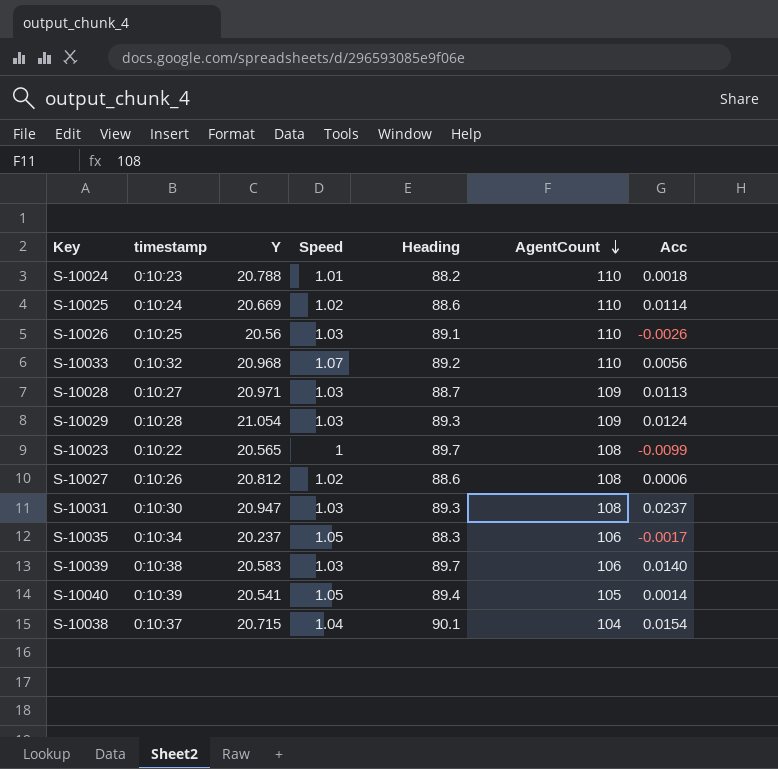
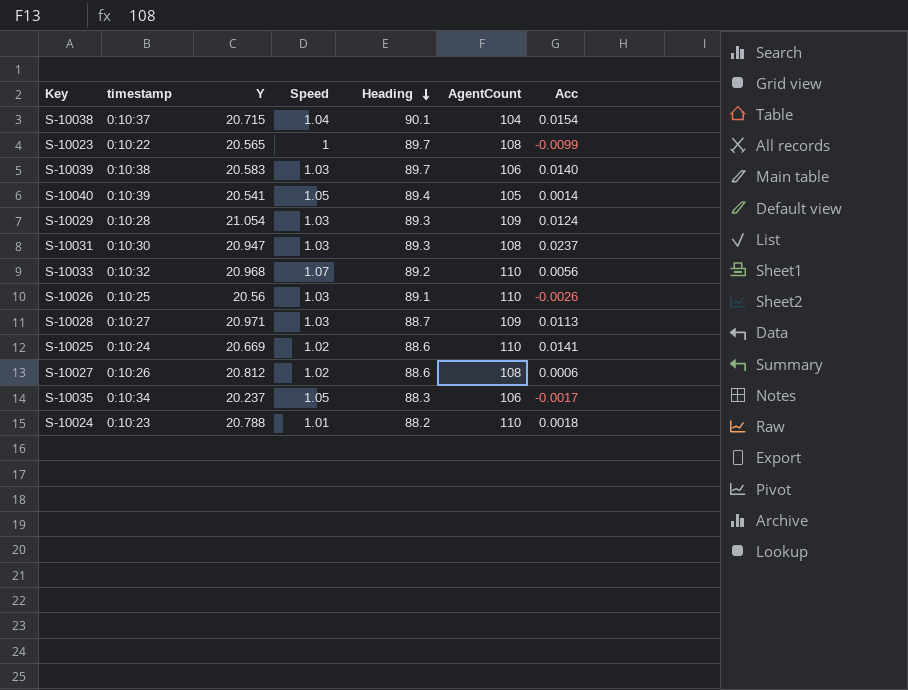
row order: AgentCount descending -> Heading descending
S-10025 | Acc: 0.0114 -> 0.0141

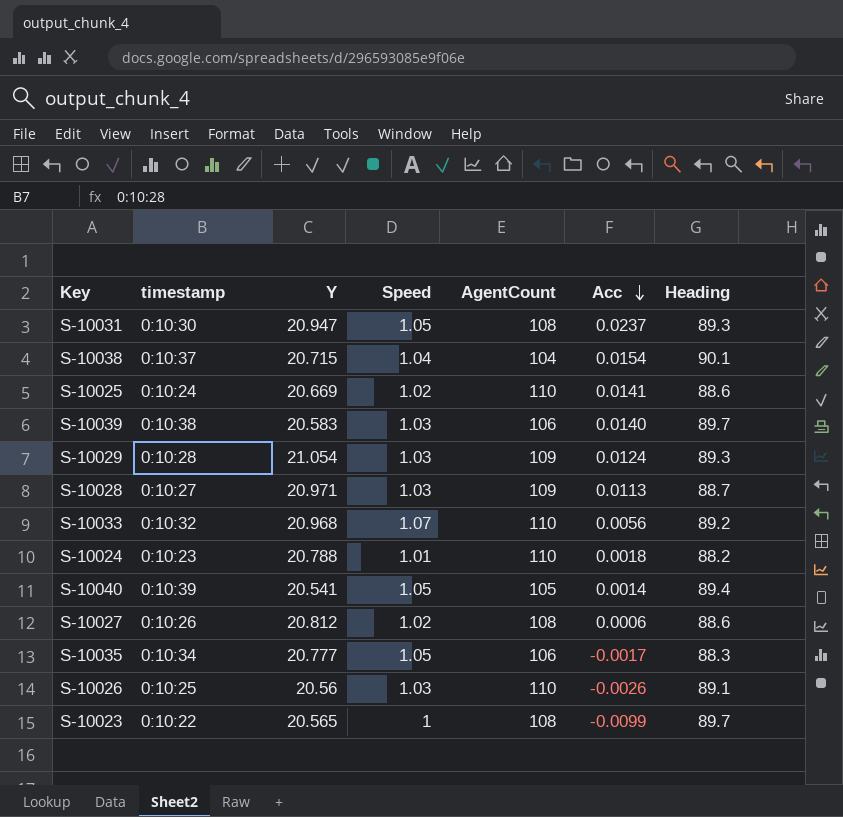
row order: Heading descending -> Acc descending
column Heading | position: 5 -> 7
S-10031 | Speed: 1.03 -> 1.05
S-10035 | Y: 20.237 -> 20.777

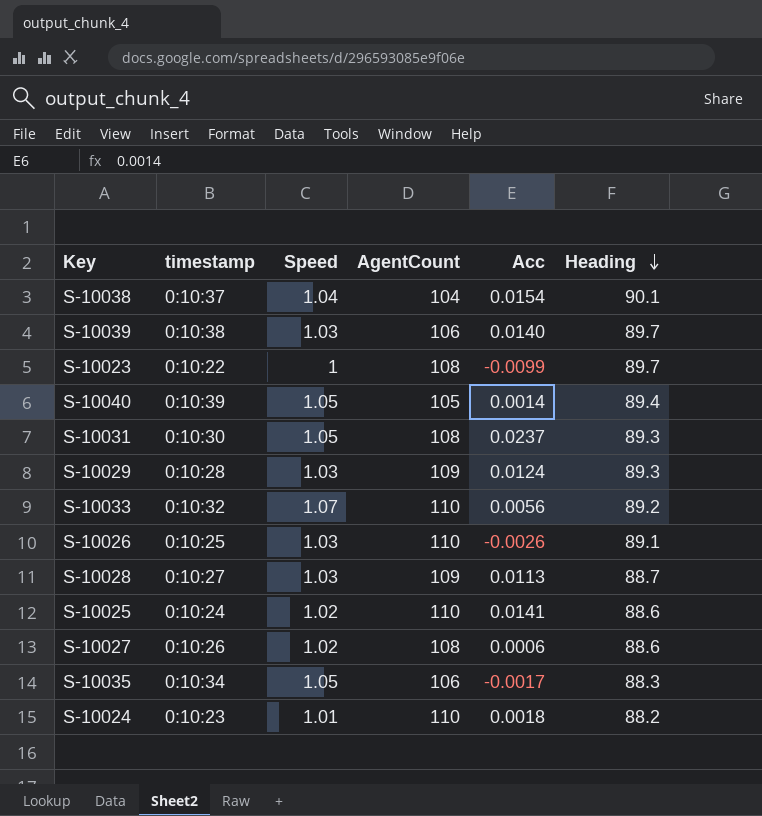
row order: Acc descending -> Heading descending
column Y | position: 3 -> none

